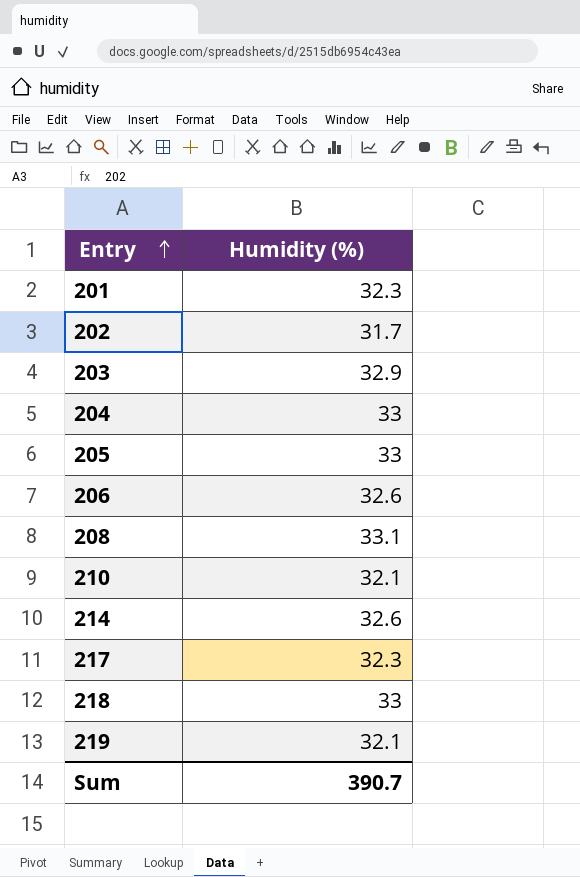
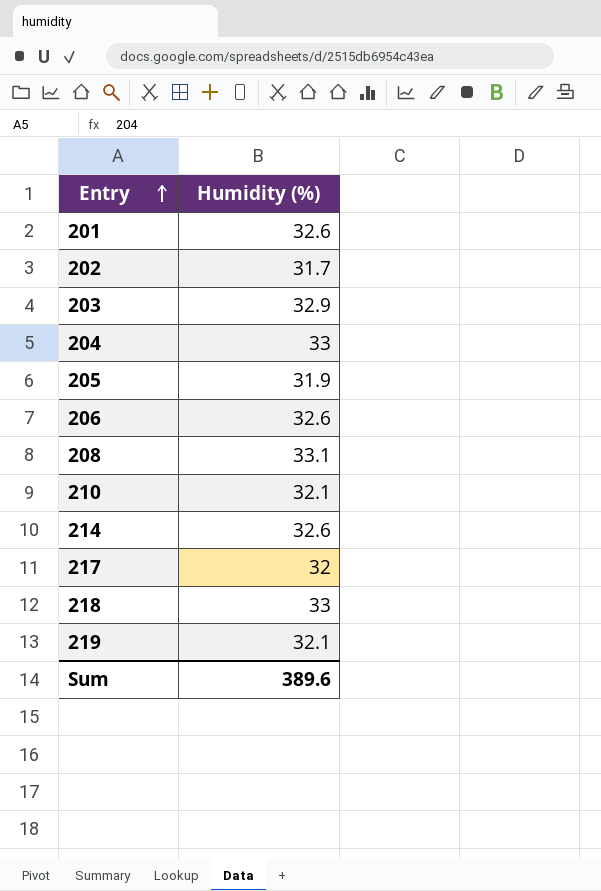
201 | Humidity (%): 32.3 -> 32.6
205 | Humidity (%): 33 -> 31.9
217 | Humidity (%): 32.3 -> 32
Sum | Humidity (%): 390.7 -> 389.6

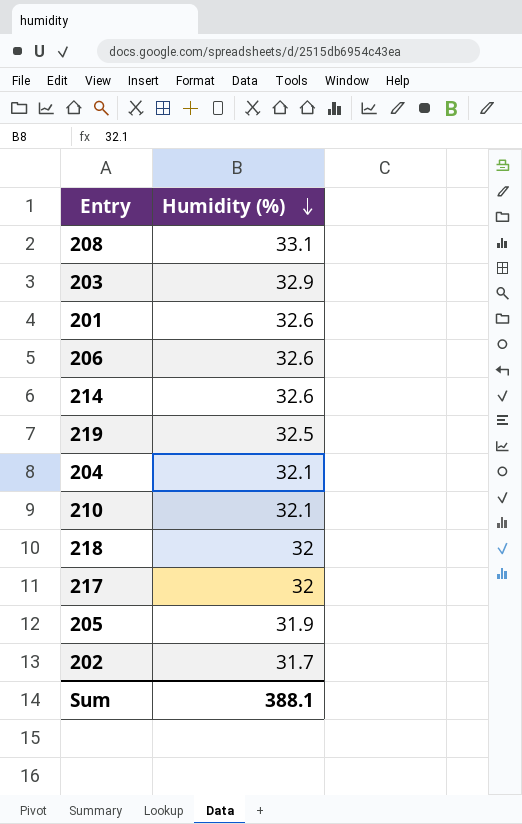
row order: Entry ascending -> Humidity (%) descending
219 | Humidity (%): 32.1 -> 32.5
204 | Humidity (%): 33 -> 32.1
218 | Humidity (%): 33 -> 32
Sum | Humidity (%): 389.6 -> 388.1

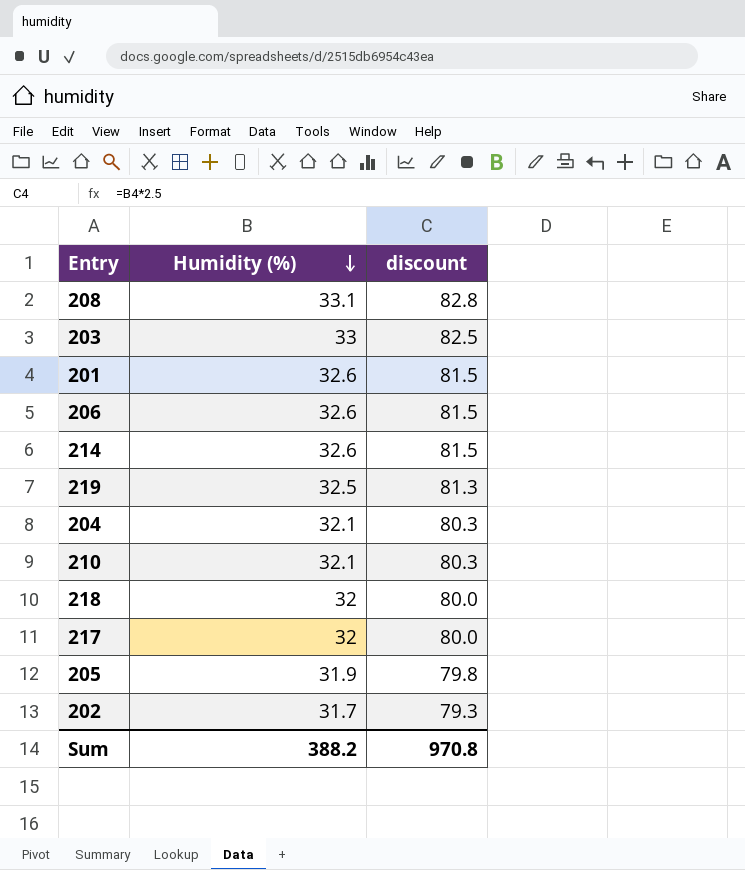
column discount | formula: none -> [Humidity (%)] * 2.5
203 | Humidity (%): 32.9 -> 33
Sum | Humidity (%): 388.1 -> 388.2

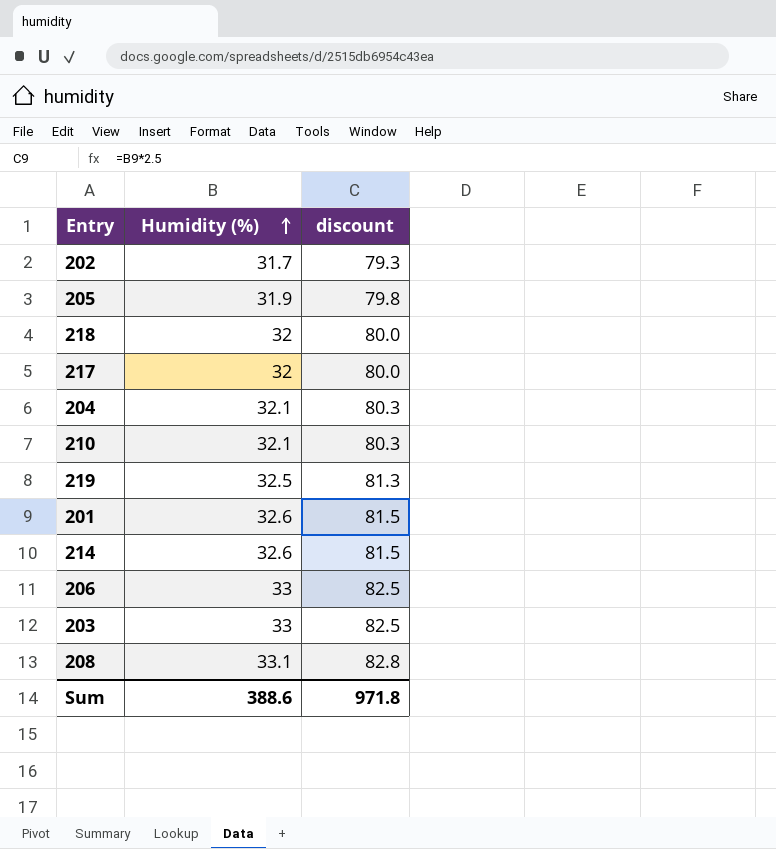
row order: Humidity (%) descending -> Humidity (%) ascending
206 | Humidity (%): 32.6 -> 33
206 | discount: 81.5 -> 82.5
Sum | Humidity (%): 388.2 -> 388.6
Sum | discount: 970.8 -> 971.8

